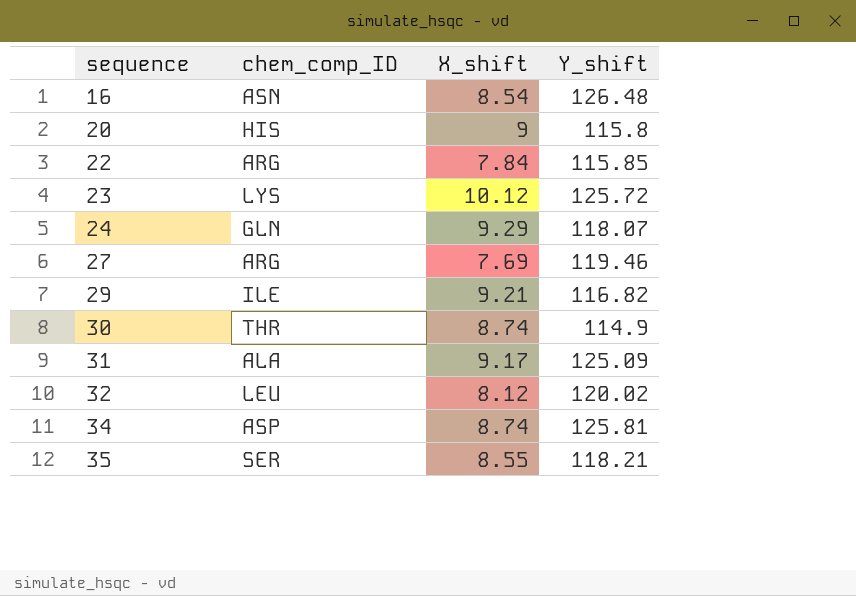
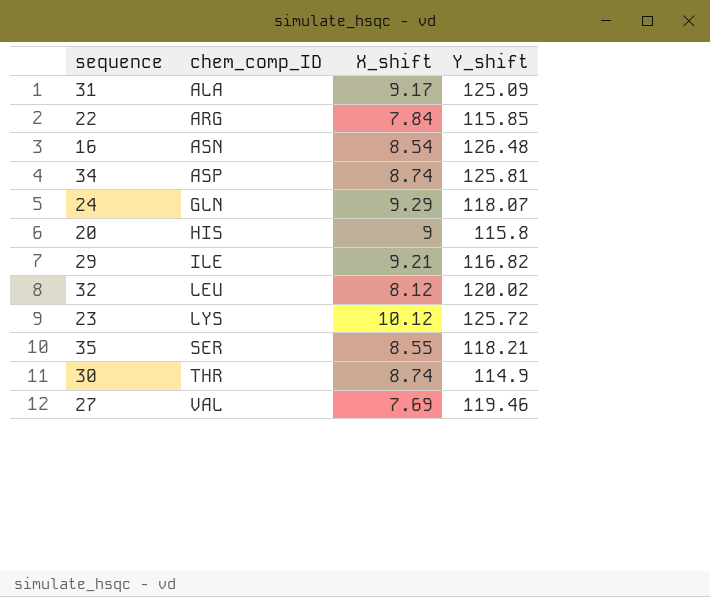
row order: sequence ascending -> chem_comp_ID ascending
27 | chem_comp_ID: ARG -> VAL

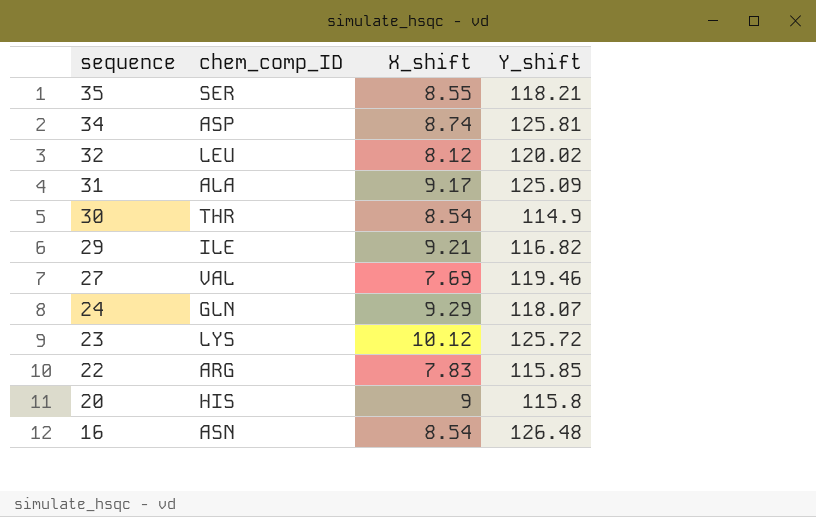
row order: chem_comp_ID ascending -> sequence descending
30 | X_shift: 8.74 -> 8.54
22 | X_shift: 7.84 -> 7.83

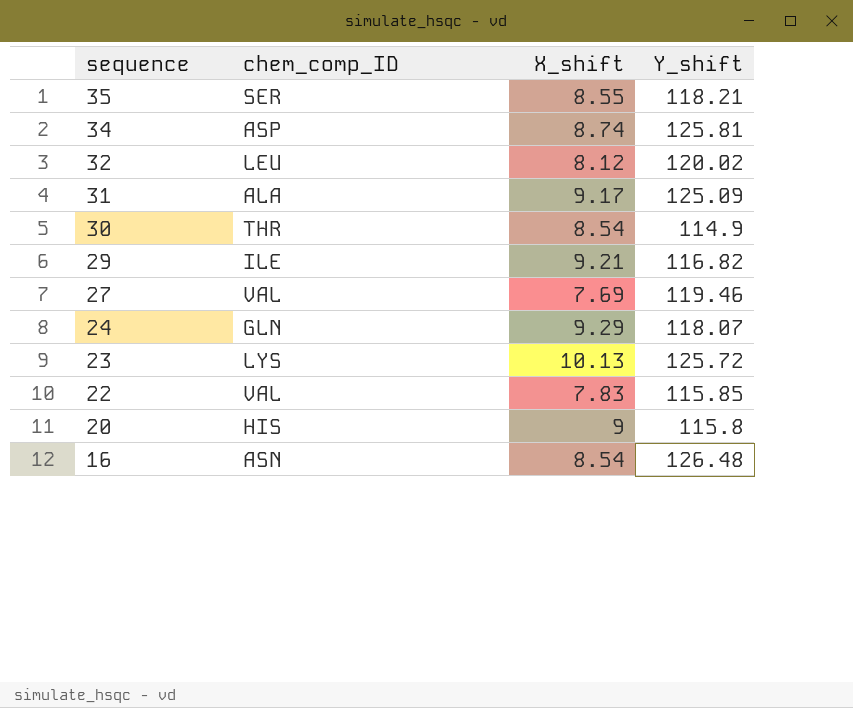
23 | X_shift: 10.12 -> 10.13
22 | chem_comp_ID: ARG -> VAL

